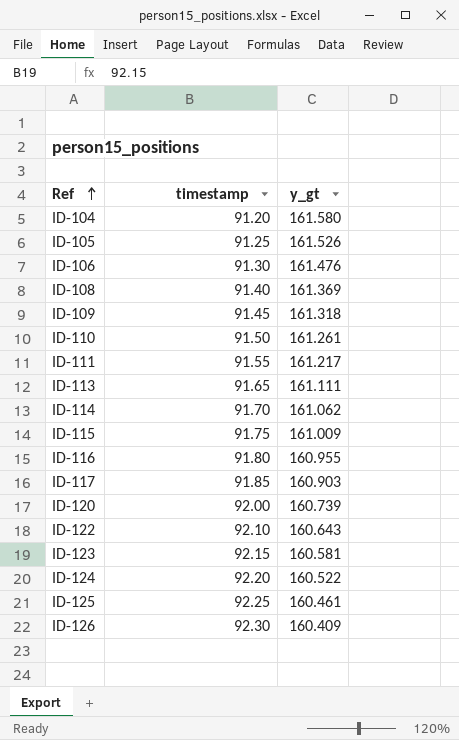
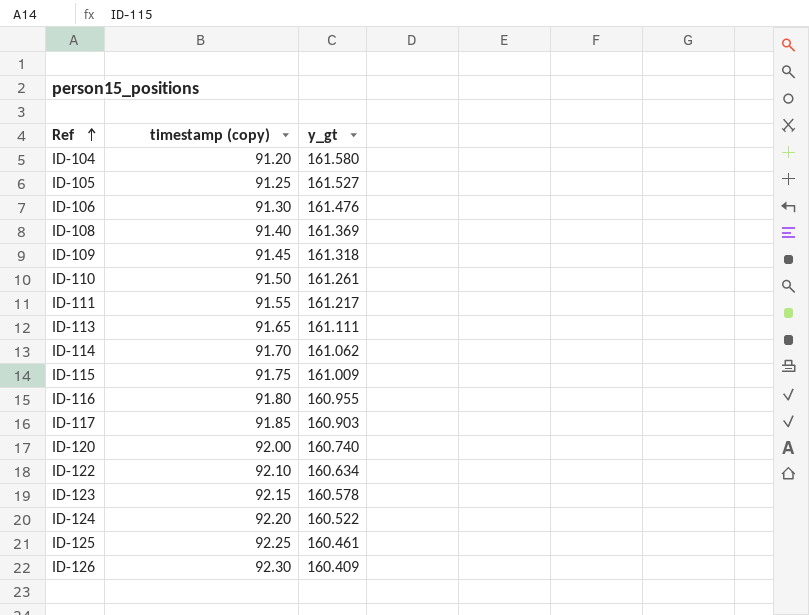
column name: timestamp -> timestamp (copy)
ID-105 | y_gt: 161.526 -> 161.527
ID-120 | y_gt: 160.739 -> 160.740
ID-122 | y_gt: 160.643 -> 160.634
ID-123 | y_gt: 160.581 -> 160.578

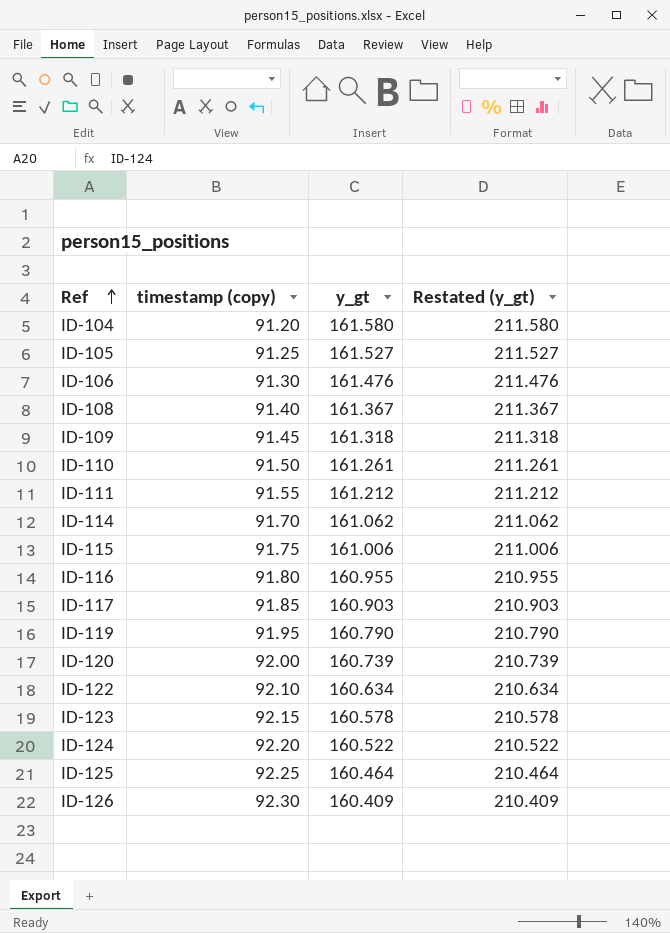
column Restated (y_gt) | formula: none -> [y_gt] + 50
row ID-113: 91.65 | 161.111 -> none
ID-108 | y_gt: 161.369 -> 161.367
ID-111 | y_gt: 161.217 -> 161.212
ID-115 | y_gt: 161.009 -> 161.006
row ID-119: none -> 91.95 | 160.790 | 210.790
ID-120 | y_gt: 160.740 -> 160.739
ID-125 | y_gt: 160.461 -> 160.464

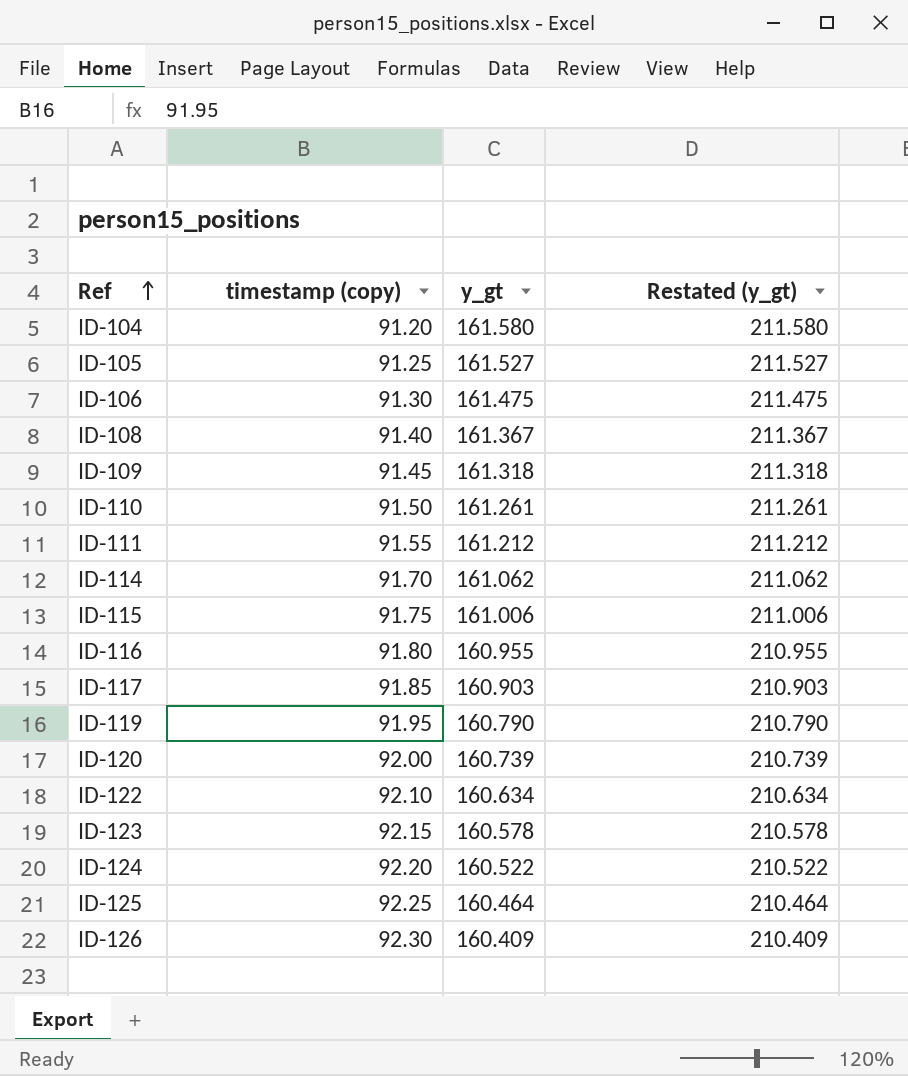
ID-106 | y_gt: 161.476 -> 161.475
ID-106 | Restated (y_gt): 211.476 -> 211.475

